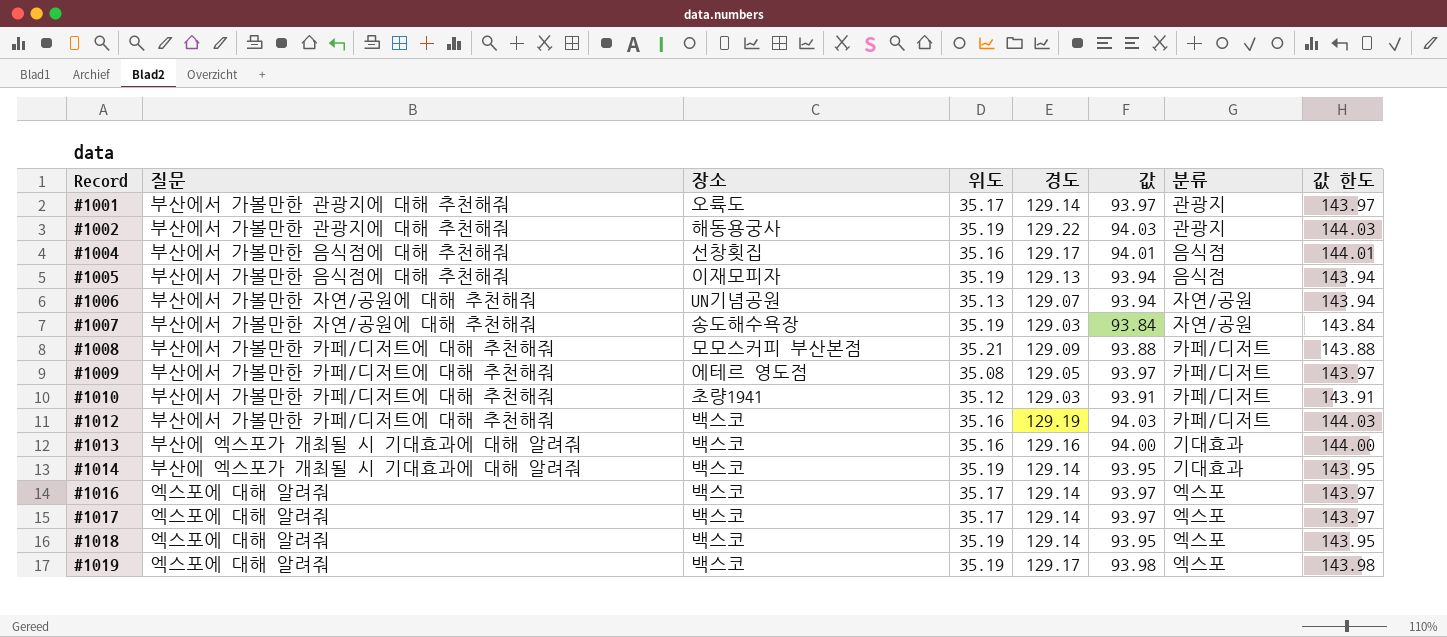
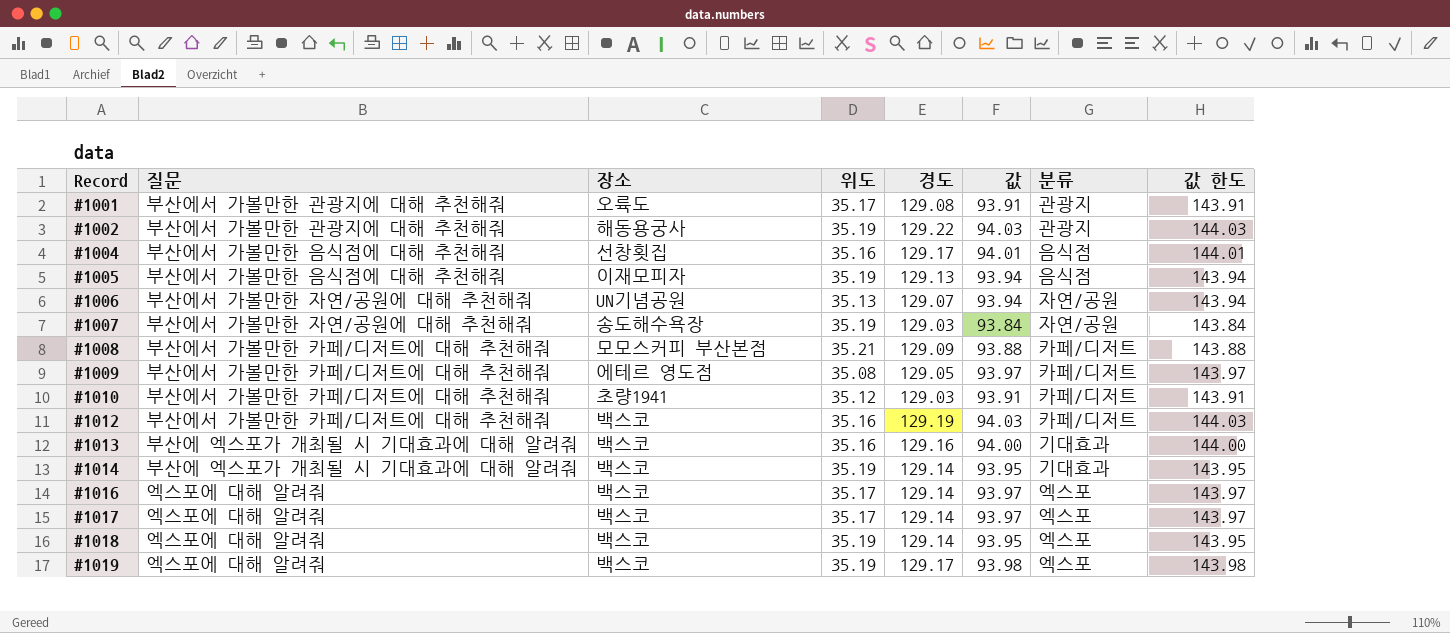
#1001 | 경도: 129.14 -> 129.08
#1001 | 값: 93.97 -> 93.91
#1001 | 값 한도: 143.97 -> 143.91

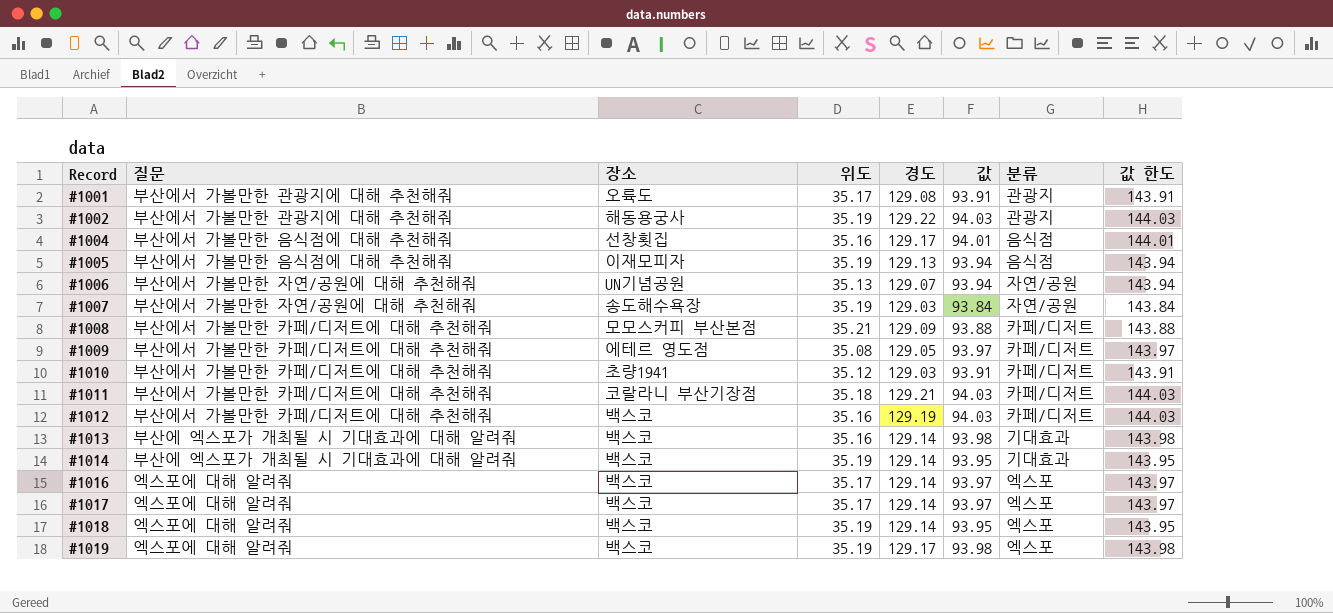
row #1011: none -> 부산에서 가볼만한 카페/디저트에 대해 추천해줘 | 코랄라니 부산기장점 | 35.18 | 129.21 | 94.03 | 카페/디저트 | 144.03
#1013 | 경도: 129.16 -> 129.14
#1013 | 값: 94.00 -> 93.98
#1013 | 값 한도: 144.00 -> 143.98

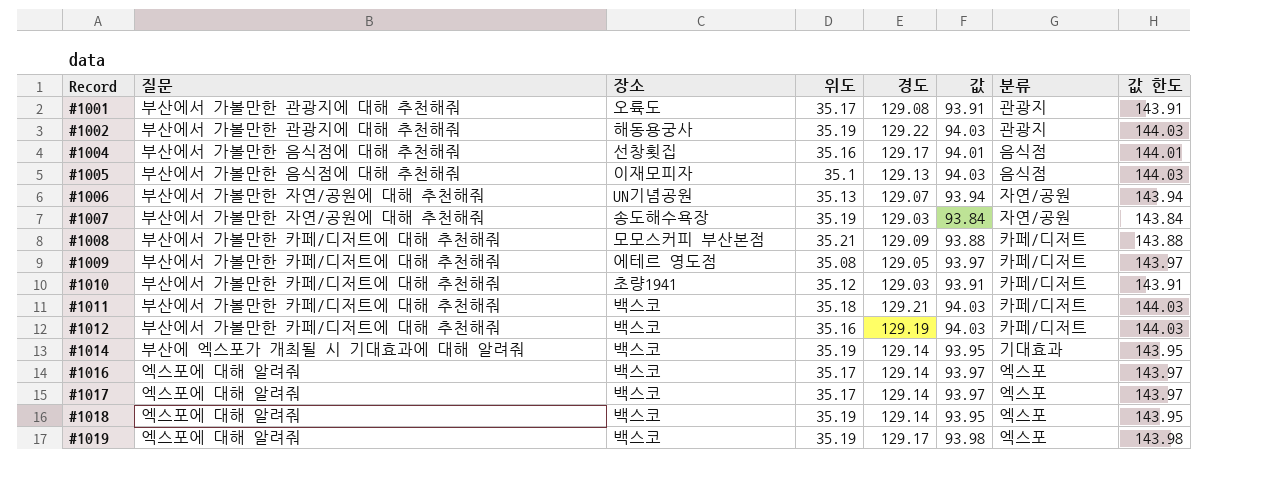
row #1013: 부산에 엑스포가 개최될 시 기대효과에 대해 알려줘 | 백스코 | 35.16 | 129.14 | 93.98 | 기대효과 | 143.98 -> none
#1005 | 위도: 35.19 -> 35.1
#1005 | 값: 93.94 -> 94.03
#1005 | 값 한도: 143.94 -> 144.03
#1011 | 장소: 코랄라니 부산기장점 -> 백스코

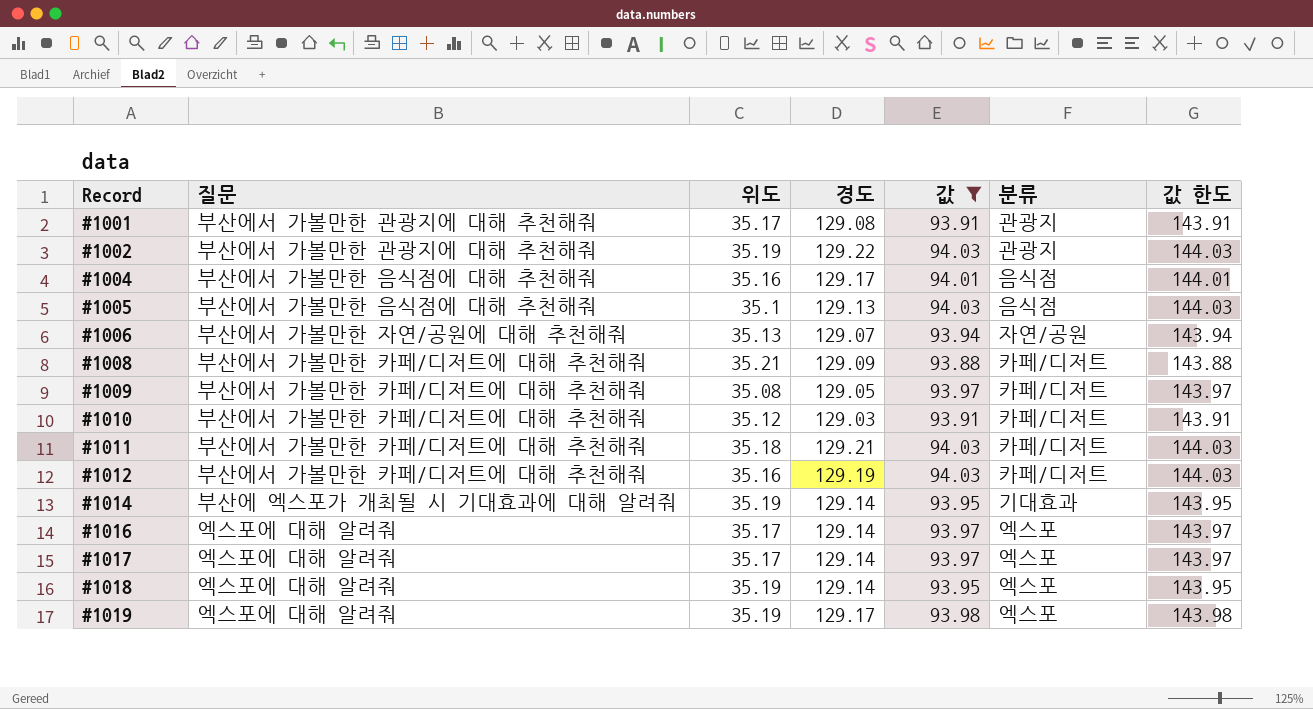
filter: none -> 값 != 93.84
column 장소 | position: 3 -> none

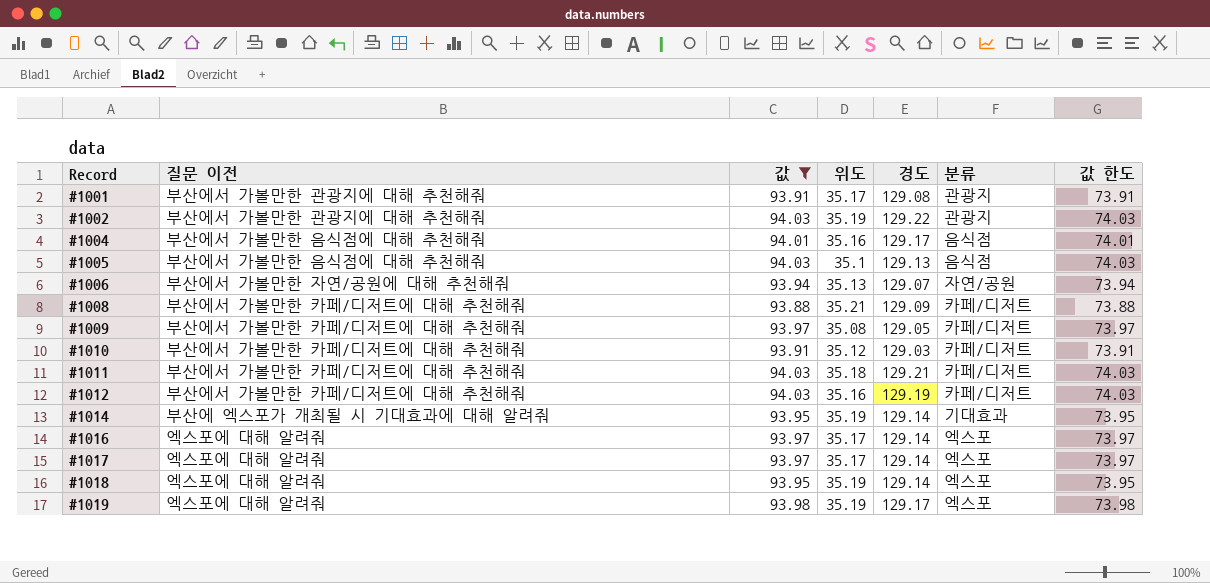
column name: 질문 -> 질문 이전
column 값 | position: 5 -> 3
column 값 한도 | formula: [값] + 50 -> [값] - 20

